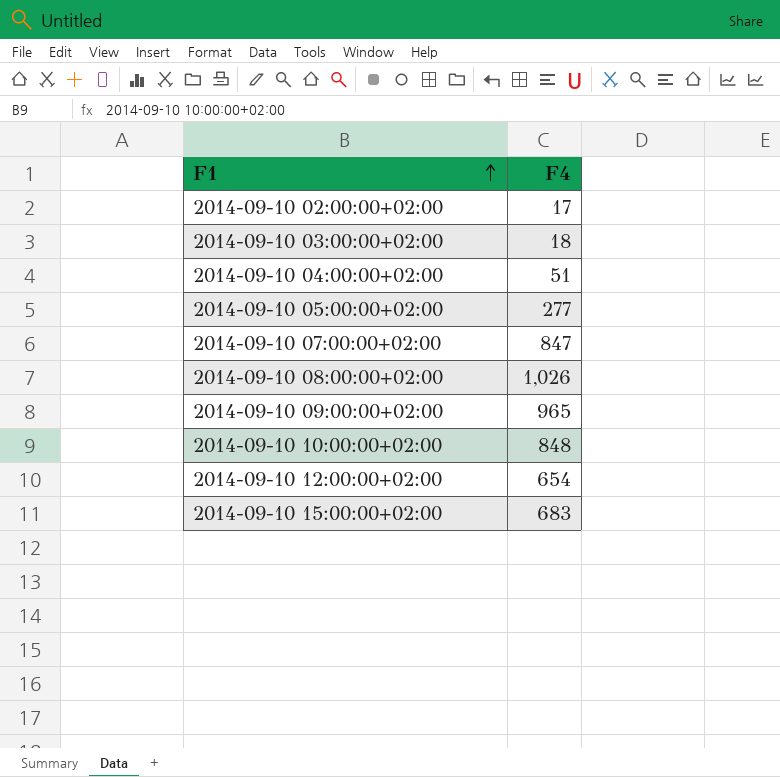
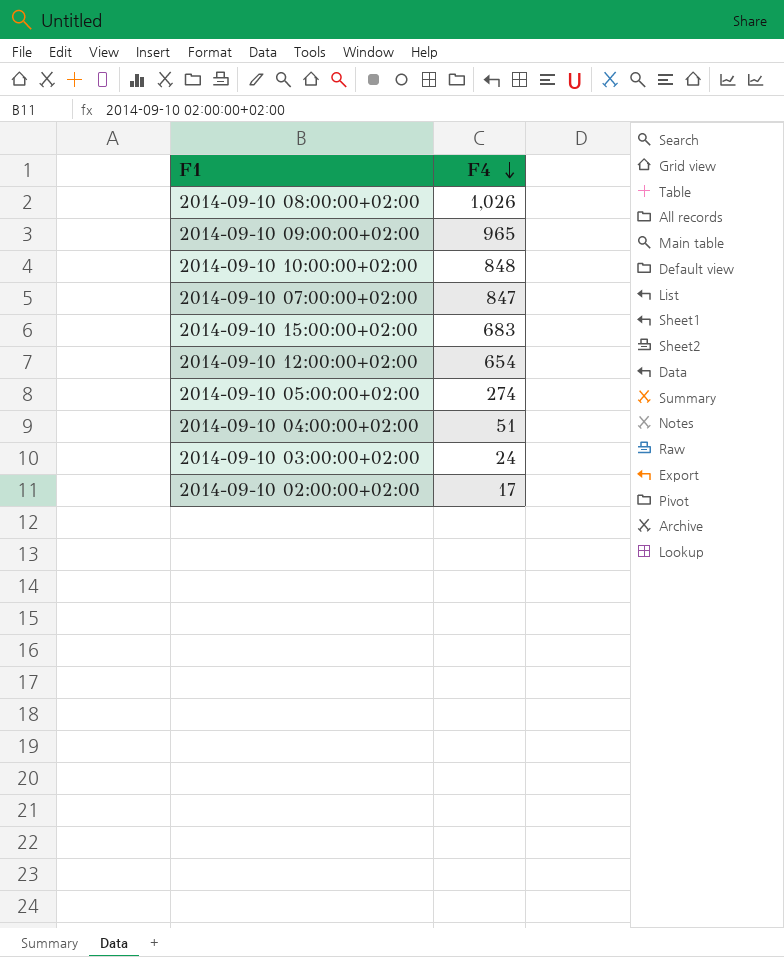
row order: F1 ascending -> F4 descending
2014-09-10 05:00:00+02:00 | F4: 277 -> 274
2014-09-10 03:00:00+02:00 | F4: 18 -> 24

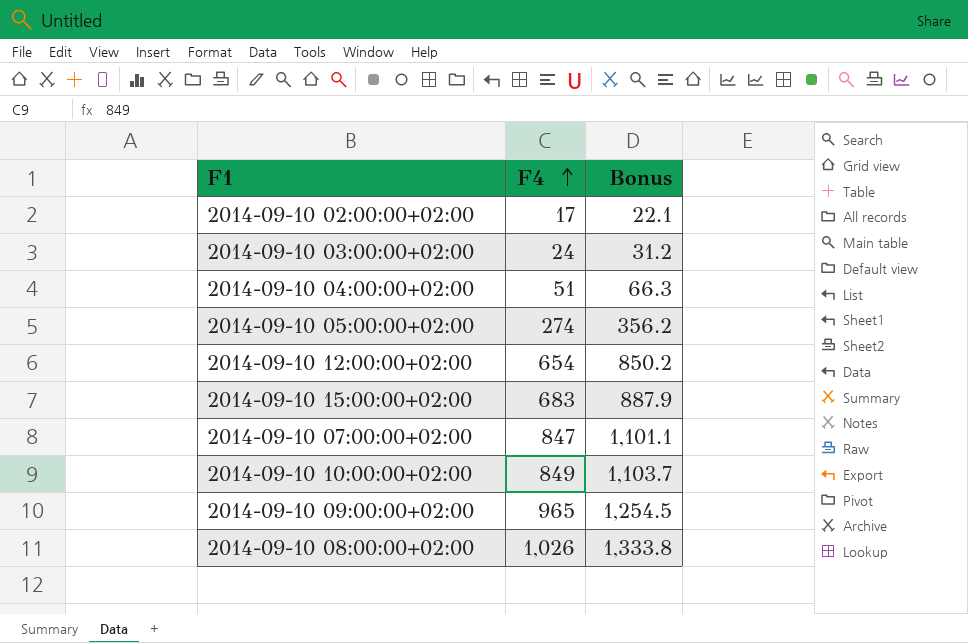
row order: F4 descending -> F4 ascending
column Bonus | formula: none -> [F4] * 1.3
2014-09-10 10:00:00+02:00 | F4: 848 -> 849

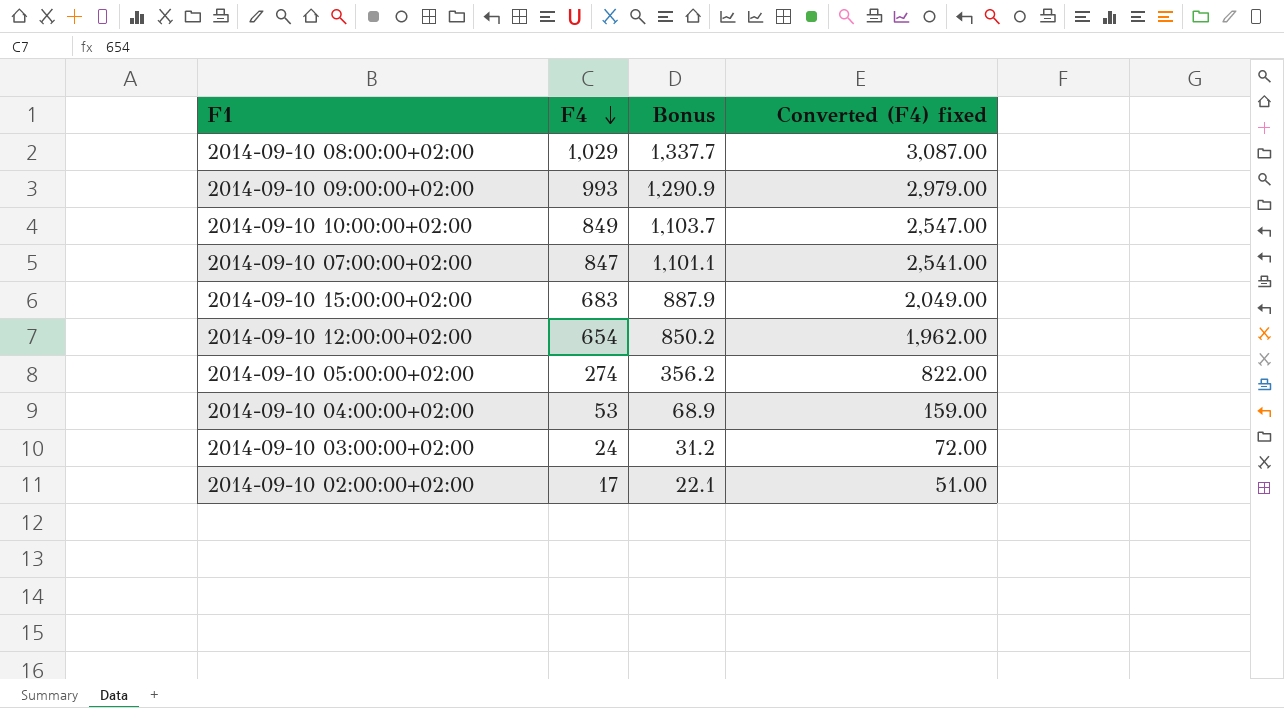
row order: F4 ascending -> F4 descending
column Converted (F4) fixed | formula: none -> [F4] * 3
2014-09-10 08:00:00+02:00 | F4: 1,026 -> 1,029
2014-09-10 08:00:00+02:00 | Bonus: 1,333.8 -> 1,337.7
2014-09-10 09:00:00+02:00 | F4: 965 -> 993
2014-09-10 09:00:00+02:00 | Bonus: 1,254.5 -> 1,290.9
2014-09-10 04:00:00+02:00 | F4: 51 -> 53
2014-09-10 04:00:00+02:00 | Bonus: 66.3 -> 68.9

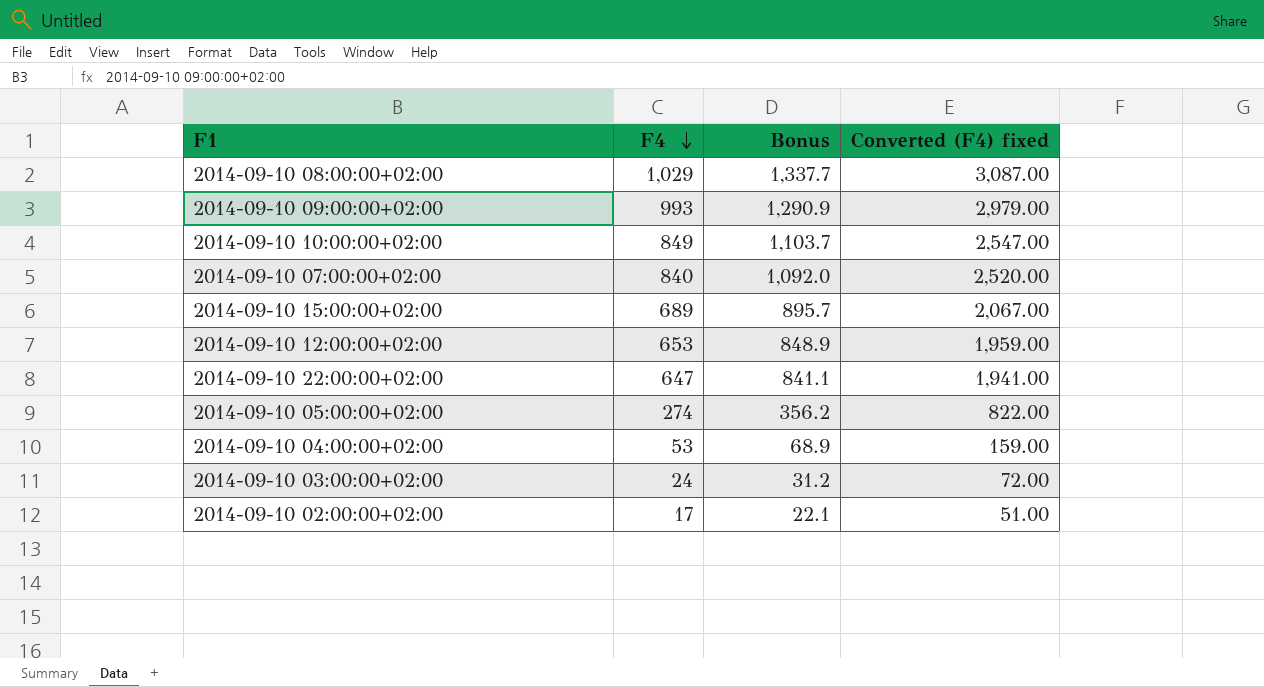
2014-09-10 07:00:00+02:00 | F4: 847 -> 840
2014-09-10 07:00:00+02:00 | Bonus: 1,101.1 -> 1,092.0
2014-09-10 07:00:00+02:00 | Converted (F4) fixed: 2,541.00 -> 2,520.00
2014-09-10 15:00:00+02:00 | F4: 683 -> 689
2014-09-10 15:00:00+02:00 | Bonus: 887.9 -> 895.7
2014-09-10 15:00:00+02:00 | Converted (F4) fixed: 2,049.00 -> 2,067.00
2014-09-10 12:00:00+02:00 | F4: 654 -> 653
2014-09-10 12:00:00+02:00 | Bonus: 850.2 -> 848.9
2014-09-10 12:00:00+02:00 | Converted (F4) fixed: 1,962.00 -> 1,959.00
row 2014-09-10 22:00:00+02:00: none -> 647 | 841.1 | 1,941.00

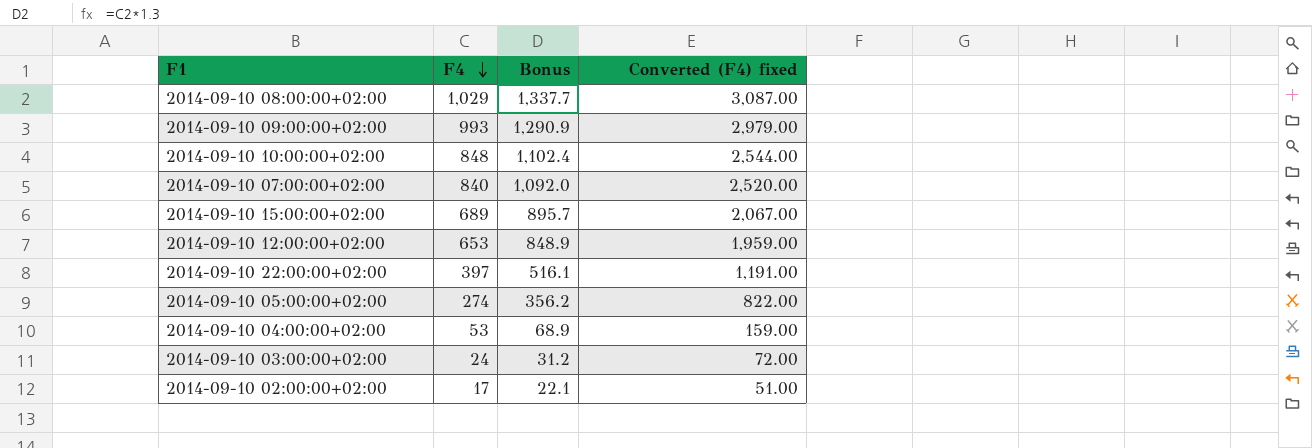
2014-09-10 10:00:00+02:00 | F4: 849 -> 848
2014-09-10 10:00:00+02:00 | Bonus: 1,103.7 -> 1,102.4
2014-09-10 10:00:00+02:00 | Converted (F4) fixed: 2,547.00 -> 2,544.00
2014-09-10 22:00:00+02:00 | F4: 647 -> 397
2014-09-10 22:00:00+02:00 | Bonus: 841.1 -> 516.1
2014-09-10 22:00:00+02:00 | Converted (F4) fixed: 1,941.00 -> 1,191.00

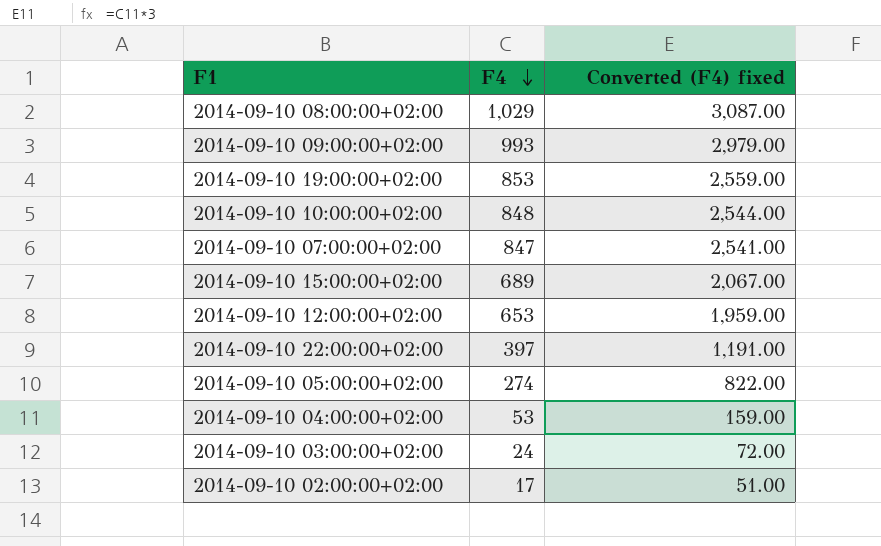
column Bonus | formula: [F4] * 1.3 -> none
row 2014-09-10 19:00:00+02:00: none -> 853 | 2,559.00
2014-09-10 07:00:00+02:00 | F4: 840 -> 847
2014-09-10 07:00:00+02:00 | Converted (F4) fixed: 2,520.00 -> 2,541.00

